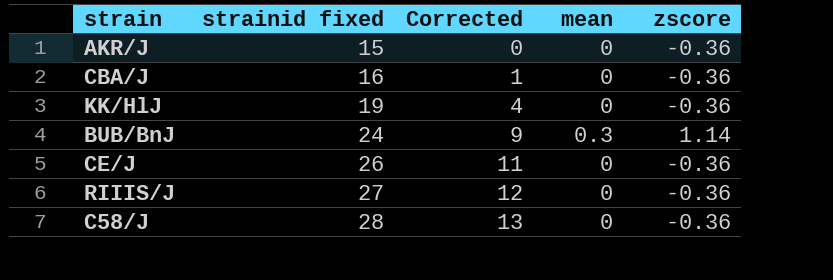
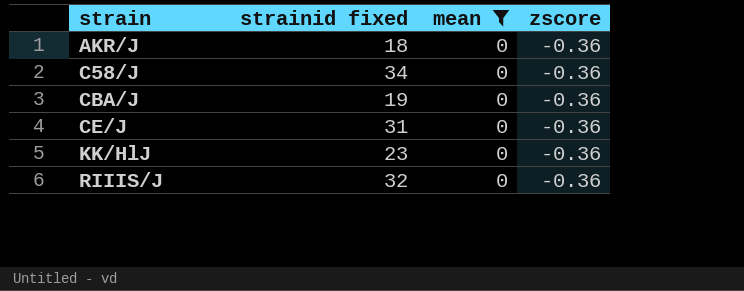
filter: none -> mean = 0
row order: strainid fixed ascending -> strain ascending
column Corrected | formula: [strainid fixed] - 15 -> none
AKR/J | strainid fixed: 15 -> 18
C58/J | strainid fixed: 28 -> 34
CBA/J | strainid fixed: 16 -> 19
CE/J | strainid fixed: 26 -> 31
KK/HlJ | strainid fixed: 19 -> 23
RIIIS/J | strainid fixed: 27 -> 32

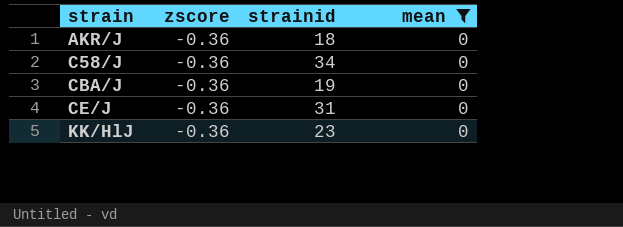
column zscore | position: 4 -> 2
column name: strainid fixed -> strainid
row RIIIS/J: 32 | 0 | -0.36 -> none

